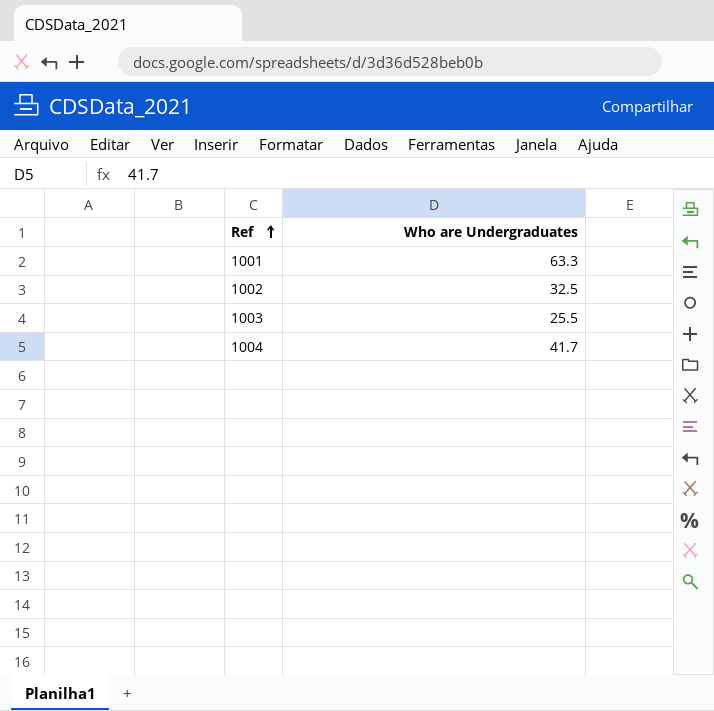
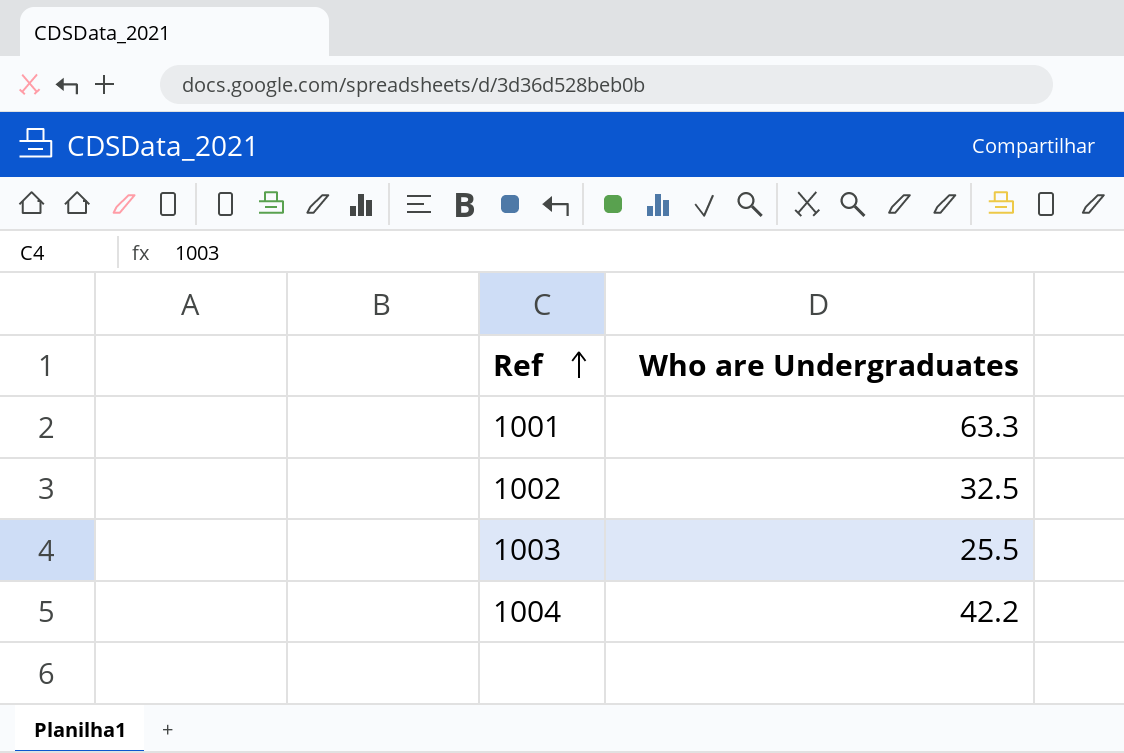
1004 | Who are Undergraduates: 41.7 -> 42.2

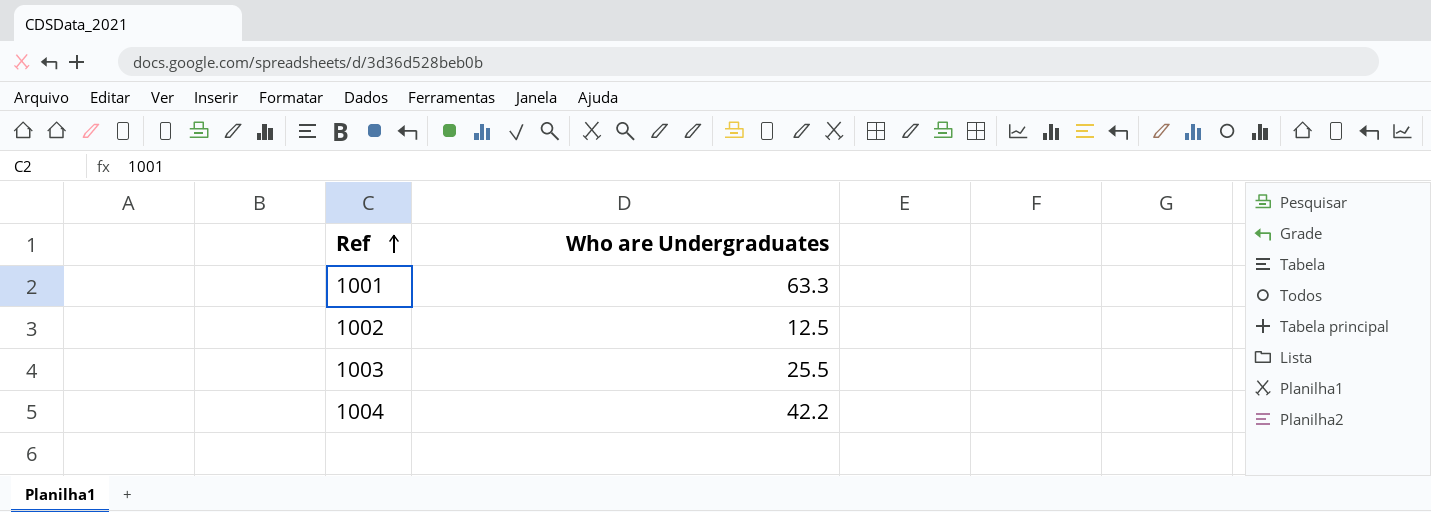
1002 | Who are Undergraduates: 32.5 -> 12.5

